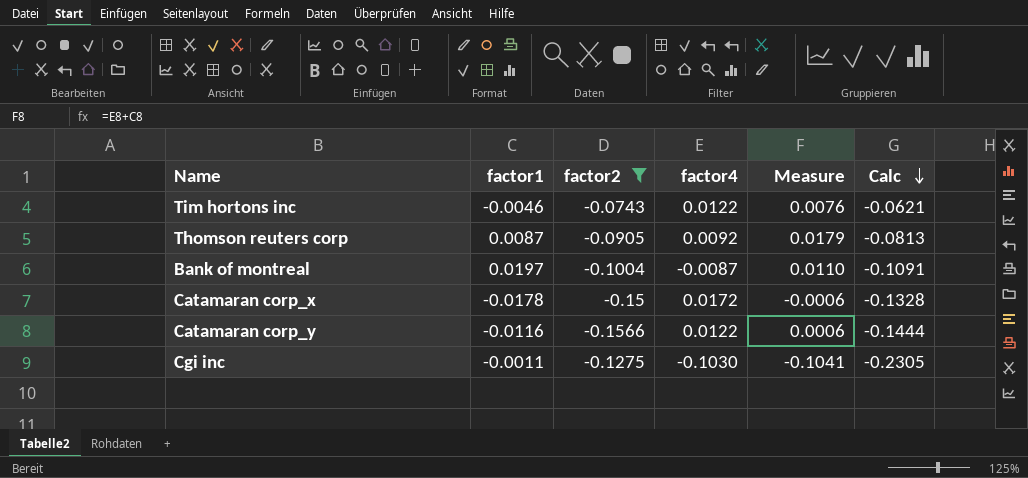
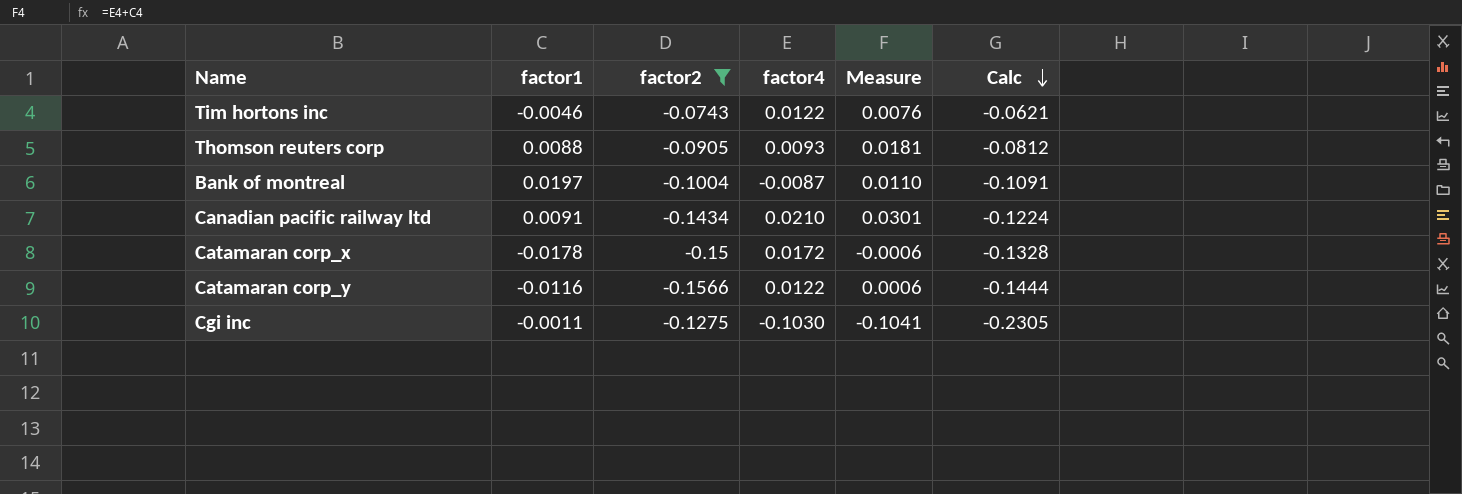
Thomson reuters corp | factor1: 0.0087 -> 0.0088
Thomson reuters corp | factor4: 0.0092 -> 0.0093
Thomson reuters corp | Measure: 0.0179 -> 0.0181
Thomson reuters corp | Calc: -0.0813 -> -0.0812
row Canadian pacific railway ltd: none -> 0.0091 | -0.1434 | 0.0210 | 0.0301 | -0.1224

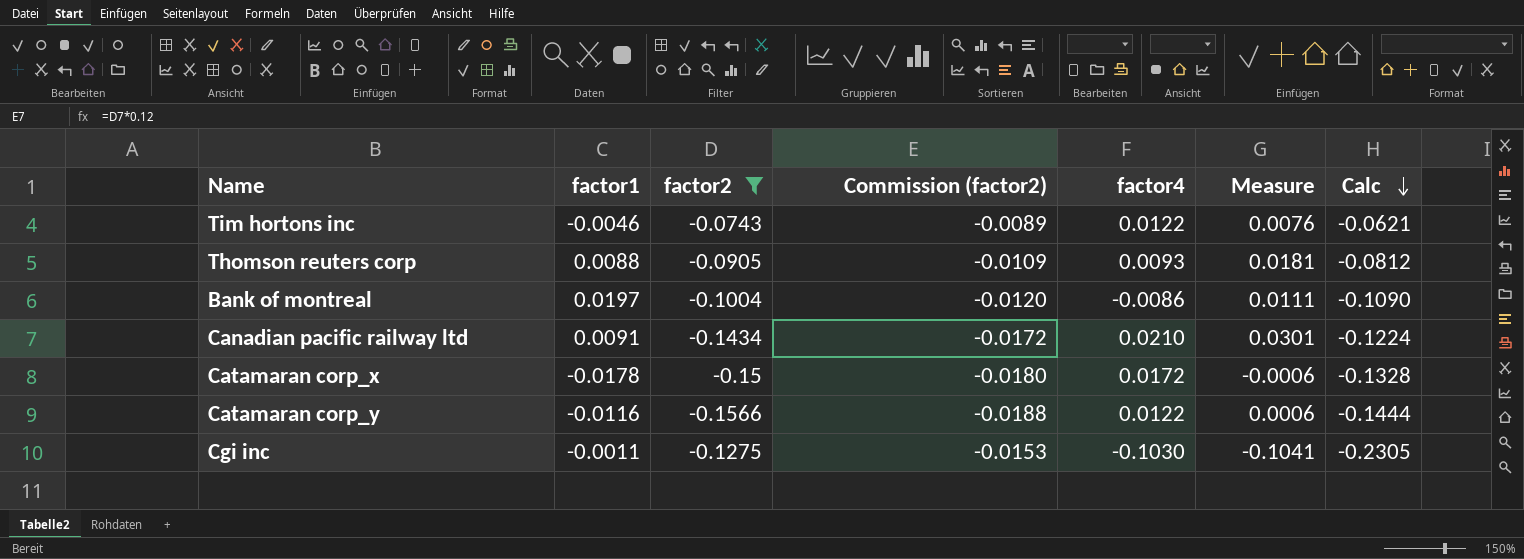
column Commission (factor2) | formula: none -> [factor2] * 0.12
Bank of montreal | factor4: -0.0087 -> -0.0086
Bank of montreal | Measure: 0.0110 -> 0.0111
Bank of montreal | Calc: -0.1091 -> -0.1090

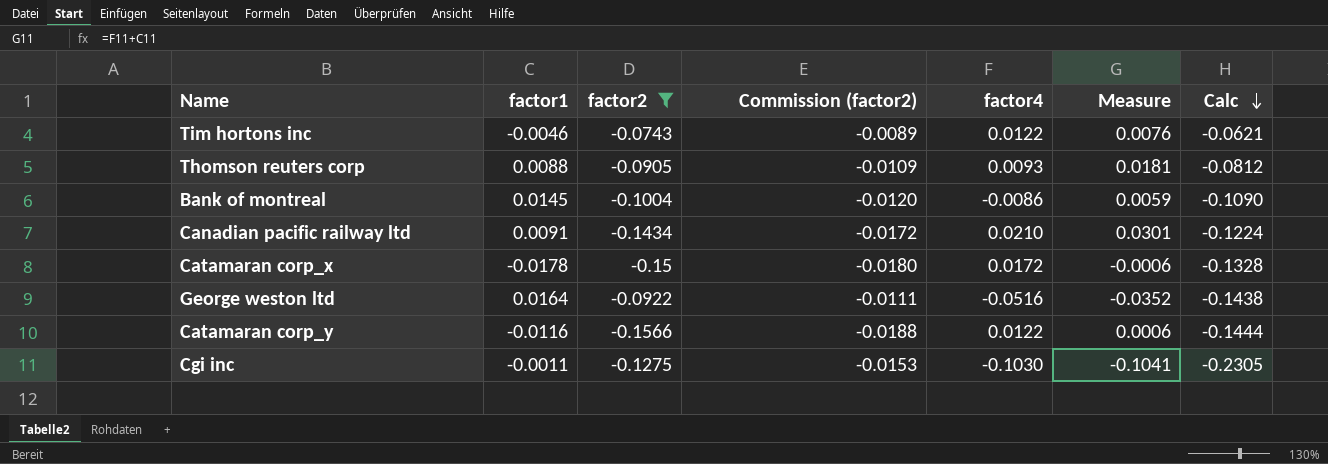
Bank of montreal | factor1: 0.0197 -> 0.0145
Bank of montreal | Measure: 0.0111 -> 0.0059
row George weston ltd: none -> 0.0164 | -0.0922 | -0.0111 | -0.0516 | -0.0352 | -0.1438

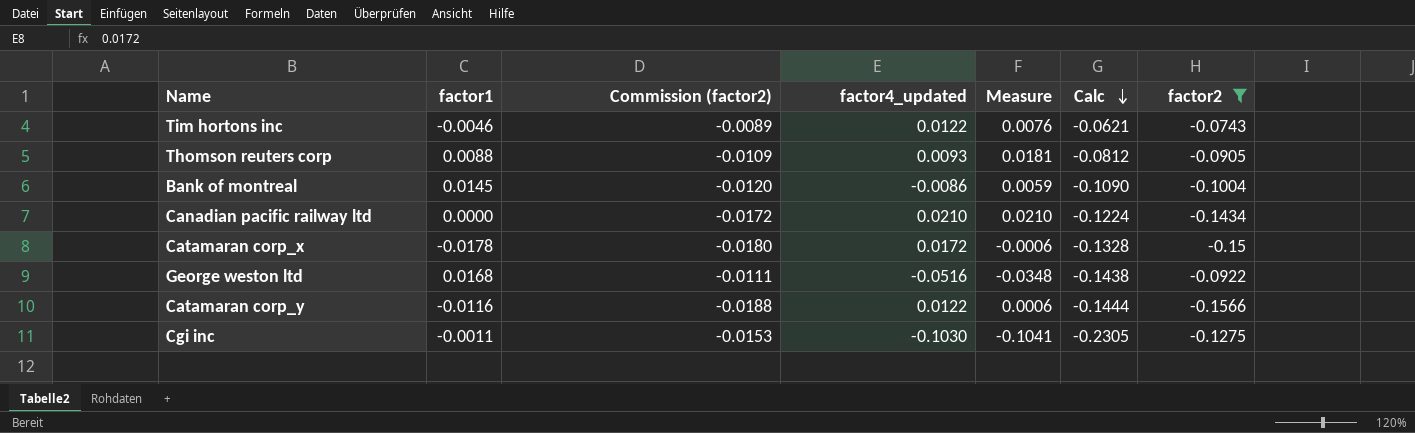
column name: factor4 -> factor4_updated
column factor2 | position: 3 -> 7
Canadian pacific railway ltd | factor1: 0.0091 -> 0.0000
Canadian pacific railway ltd | Measure: 0.0301 -> 0.0210
George weston ltd | factor1: 0.0164 -> 0.0168
George weston ltd | Measure: -0.0352 -> -0.0348

